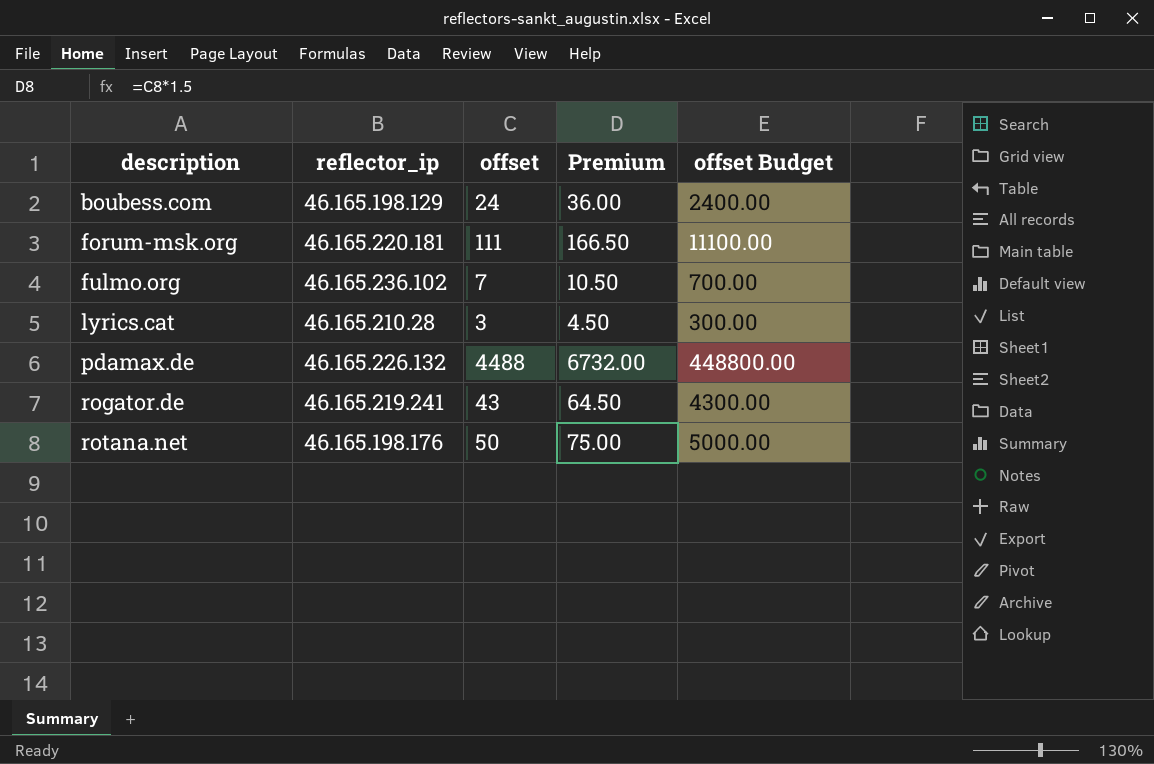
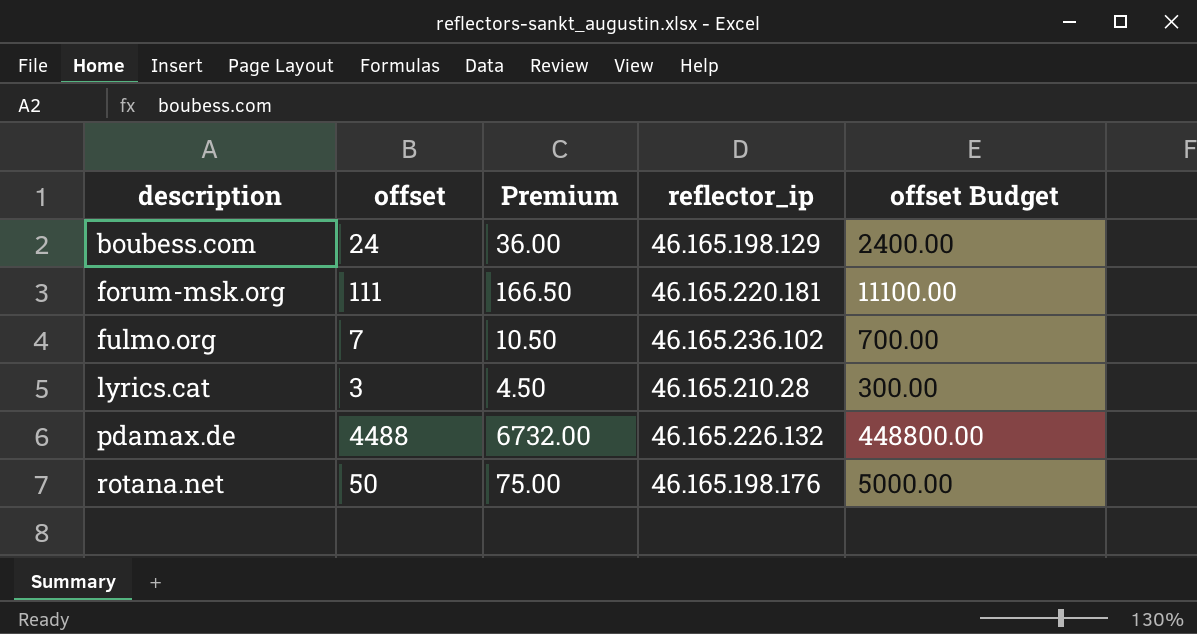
column reflector_ip | position: 2 -> 4
row rogator.de: 46.165.219.241 | 43 | 64.50 | 4300.00 -> none

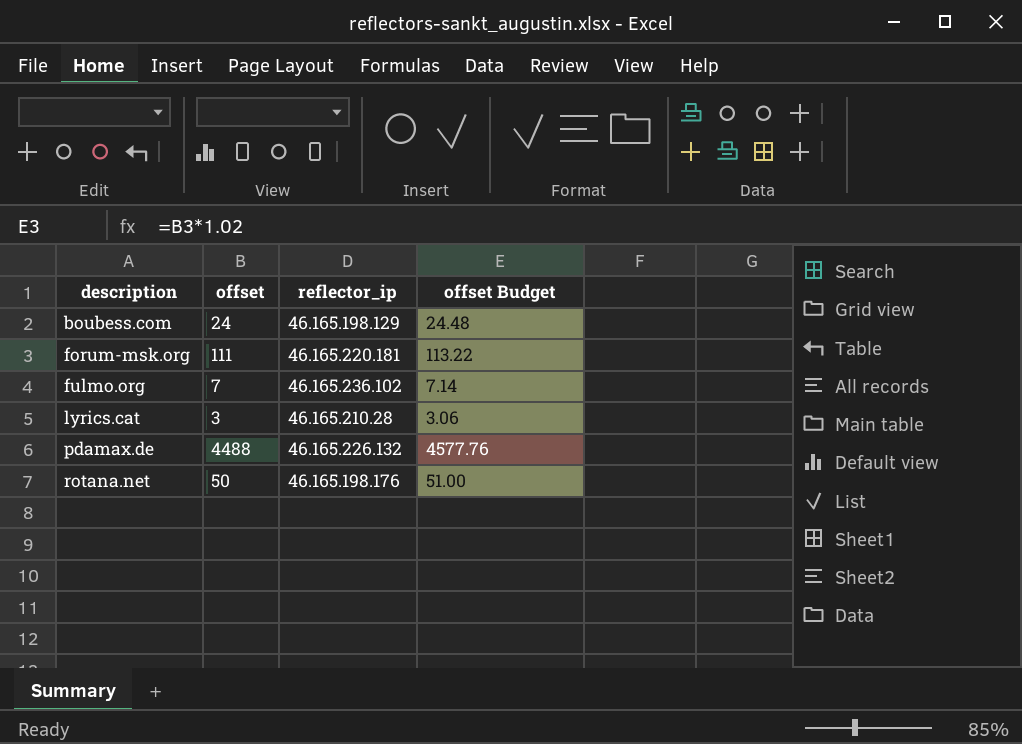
column Premium | formula: [offset] * 1.5 -> none
column offset Budget | formula: [offset] * 100 -> [offset] * 1.02

